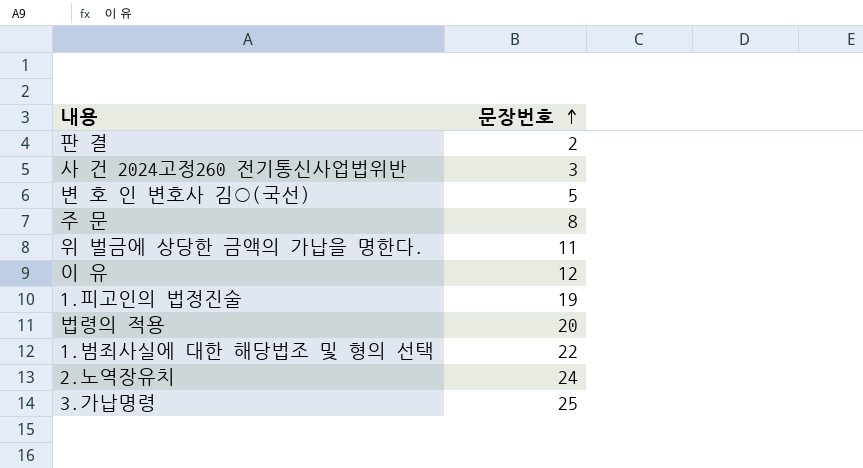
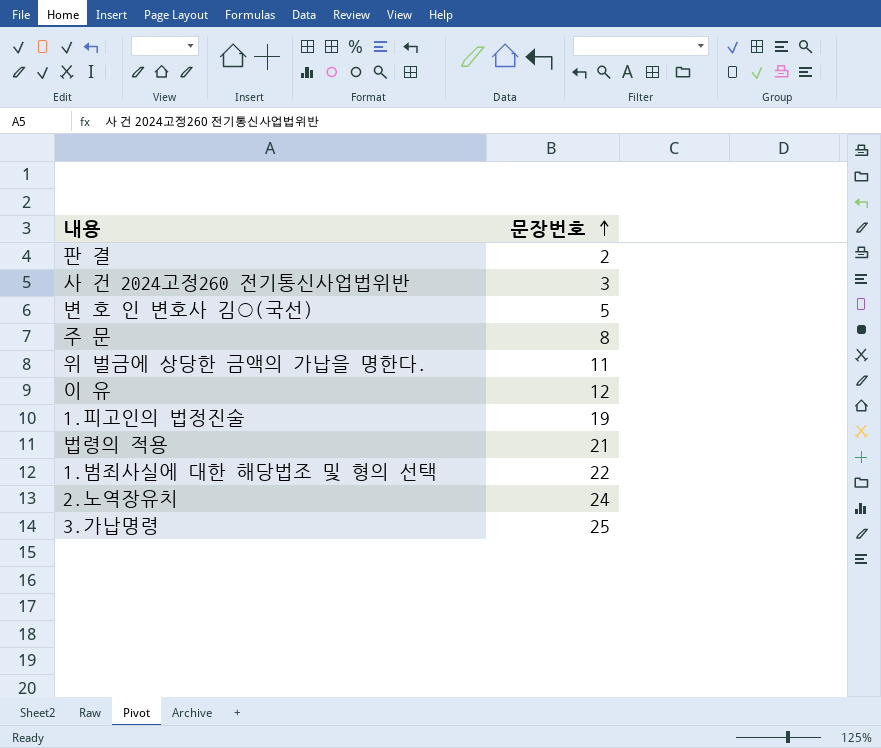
법령의 적용 | 문장번호: 20 -> 21

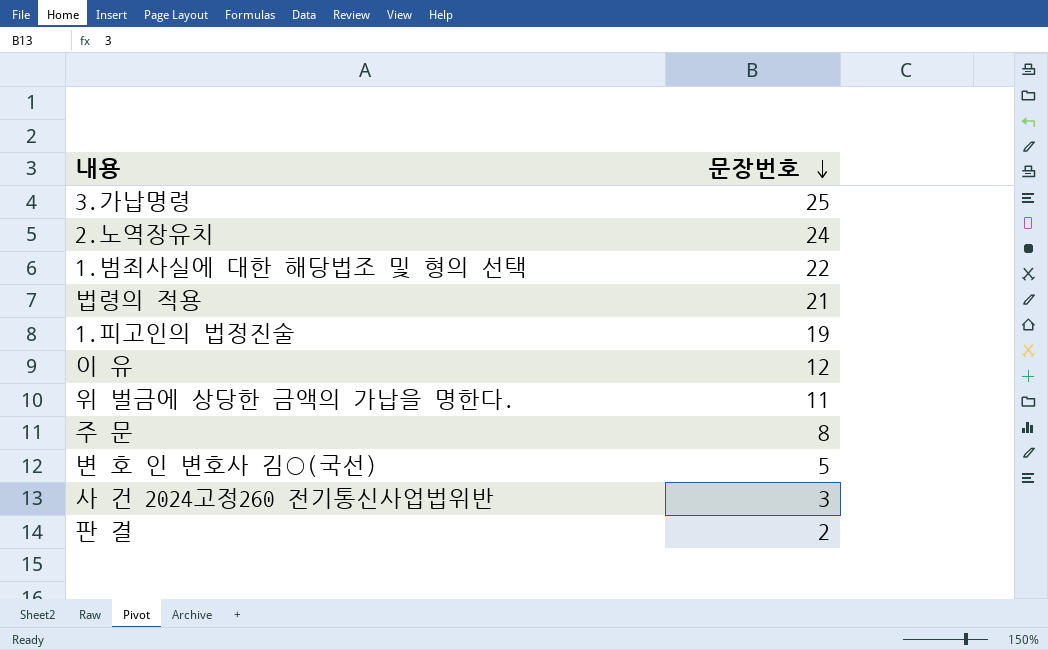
row order: 문장번호 ascending -> 문장번호 descending

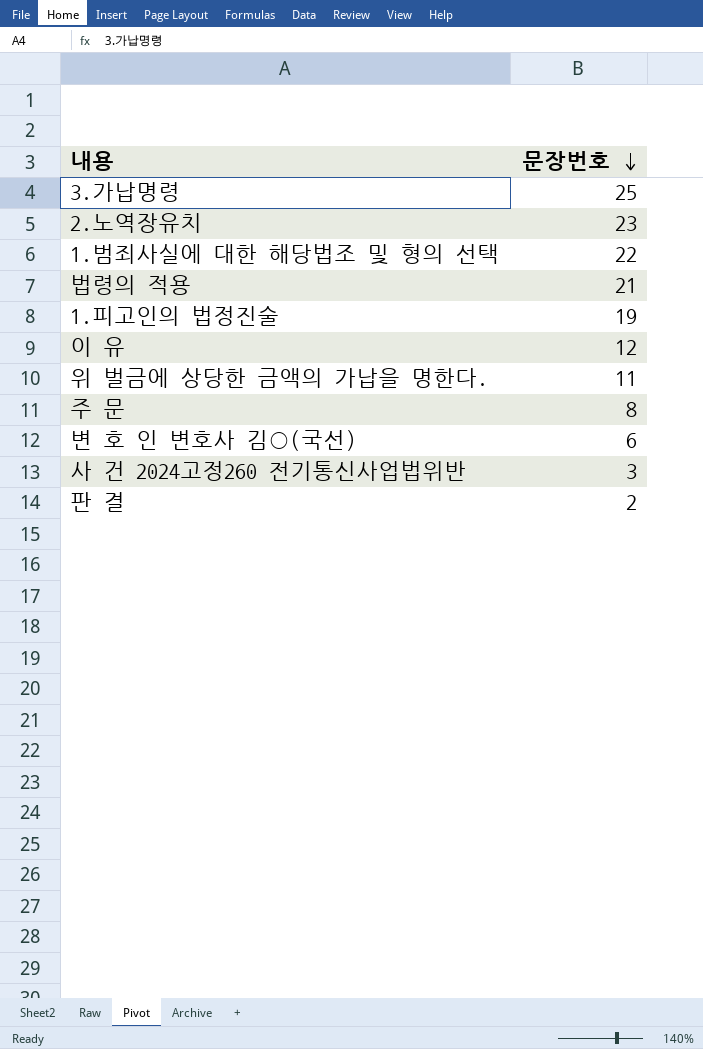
2.노역장유치 | 문장번호: 24 -> 23
변 호 인 변호사 김○(국선) | 문장번호: 5 -> 6

